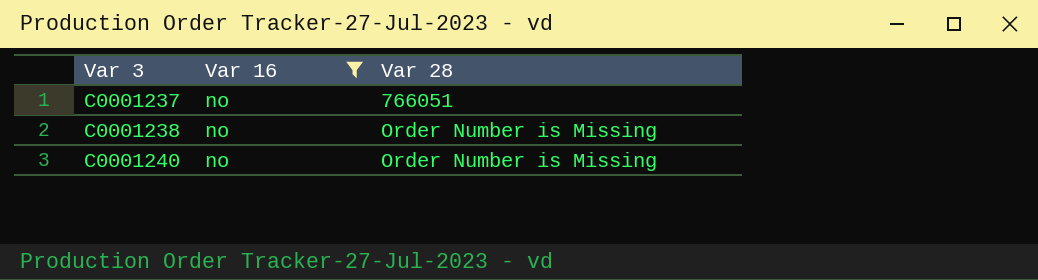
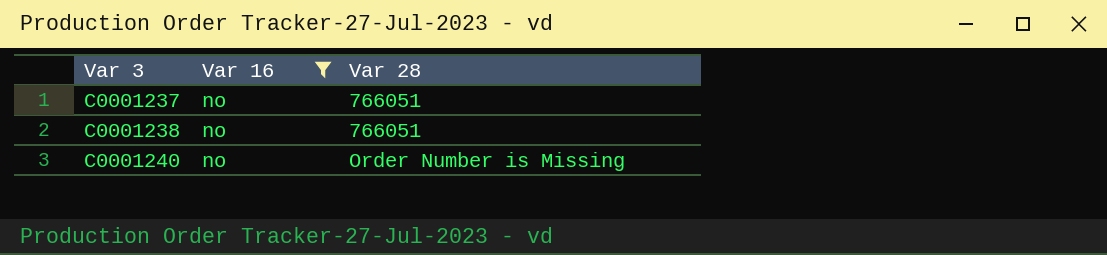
C0001238 | Var 28: Order Number is Missing -> 766051

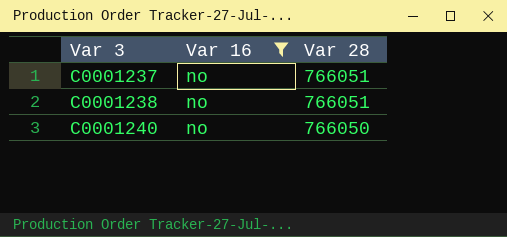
C0001240 | Var 28: Order Number is Missing -> 766050

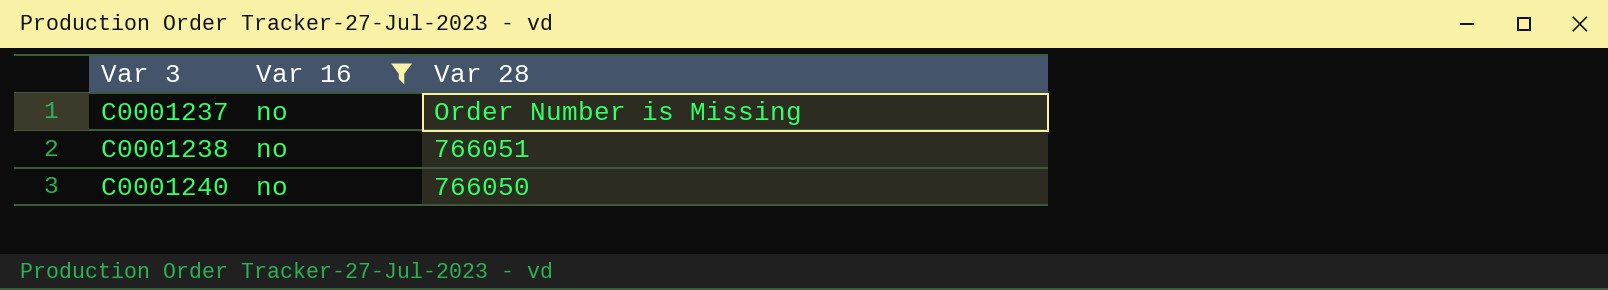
C0001237 | Var 28: 766051 -> Order Number is Missing

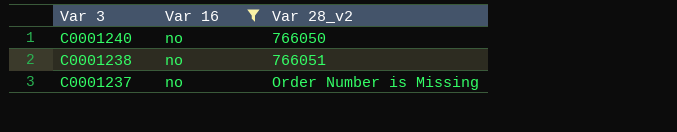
row order: Var 3 ascending -> Var 3 descending
column name: Var 28 -> Var 28_v2

